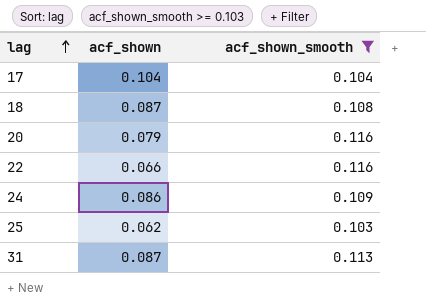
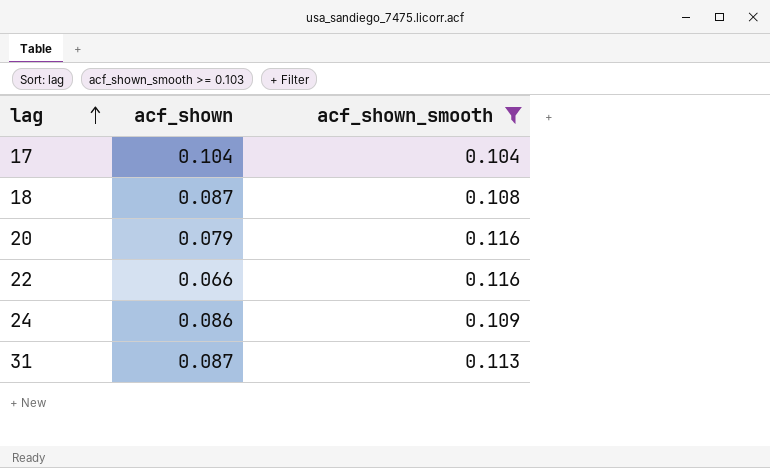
row 25: 0.062 | 0.103 -> none

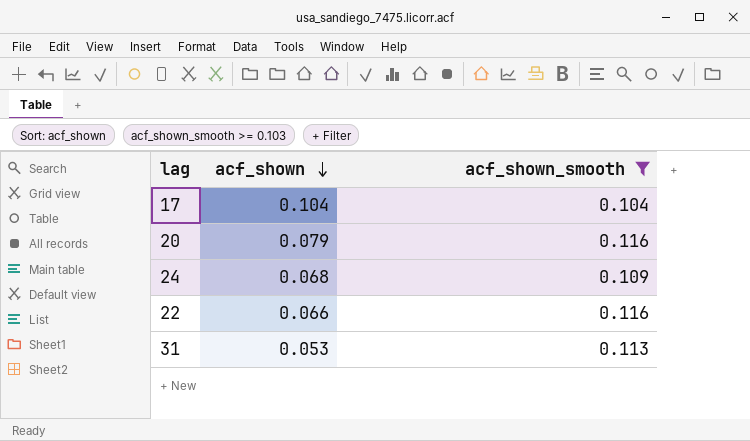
row order: lag ascending -> acf_shown descending
row 18: 0.087 | 0.108 -> none
24 | acf_shown: 0.086 -> 0.068
31 | acf_shown: 0.087 -> 0.053

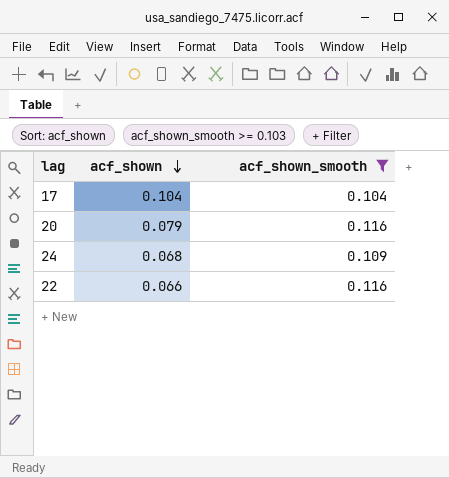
row 31: 0.053 | 0.113 -> none

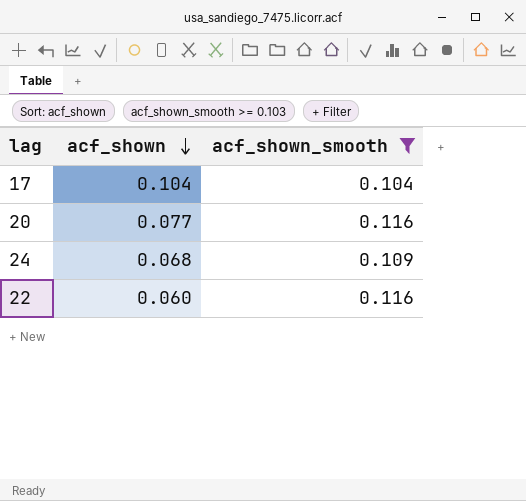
20 | acf_shown: 0.079 -> 0.077
22 | acf_shown: 0.066 -> 0.060

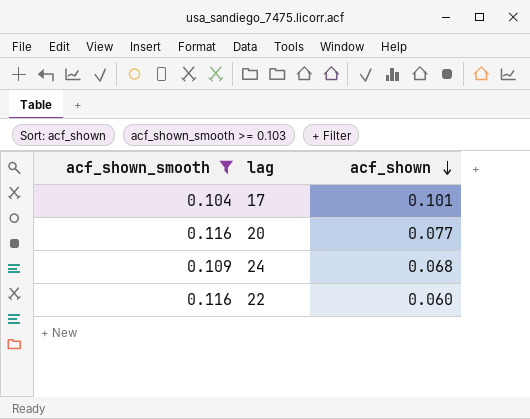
column acf_shown_smooth | position: 3 -> 1
17 | acf_shown: 0.104 -> 0.101

